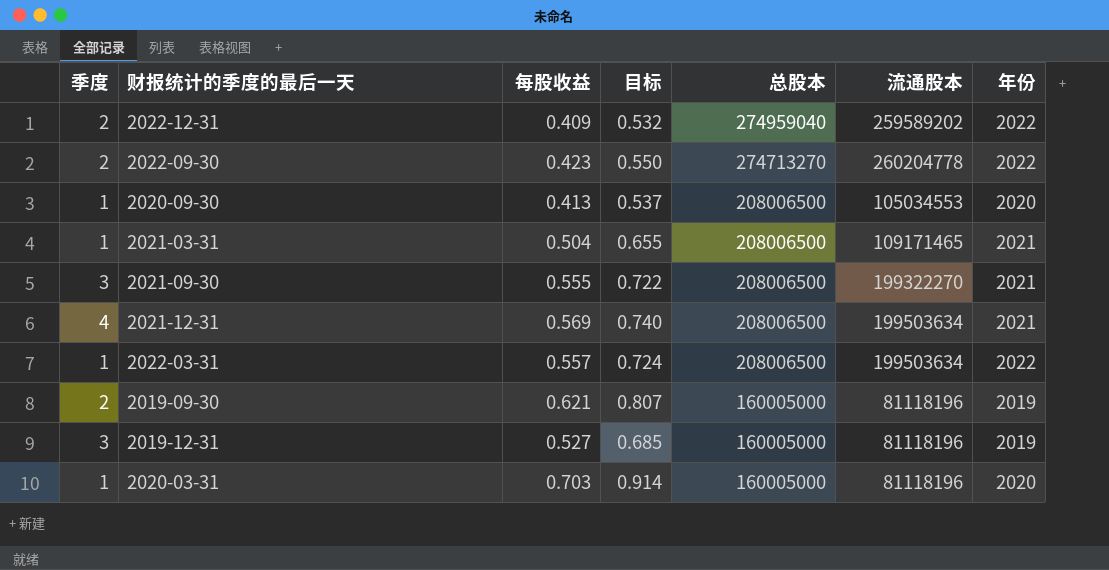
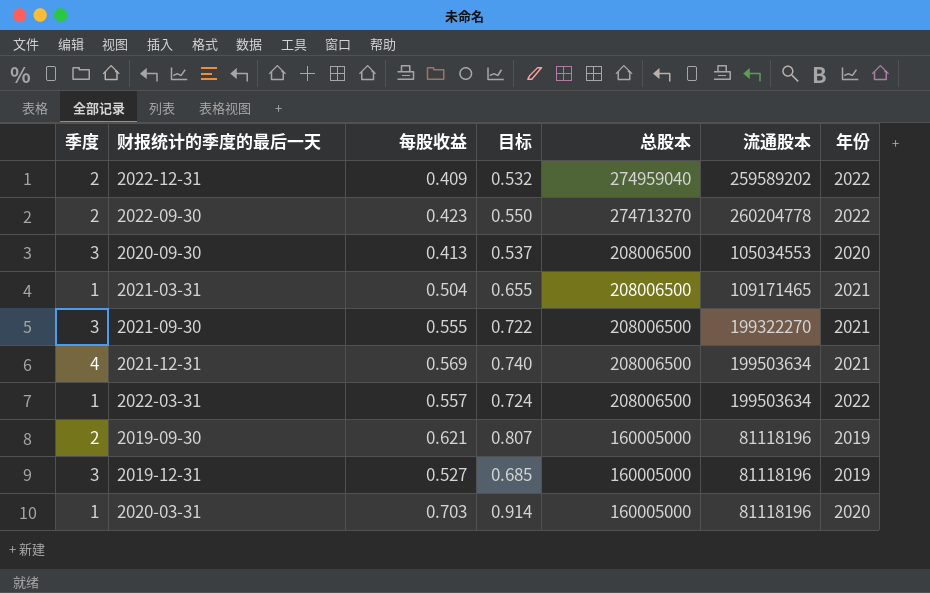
2020-09-30 | 季度: 1 -> 3

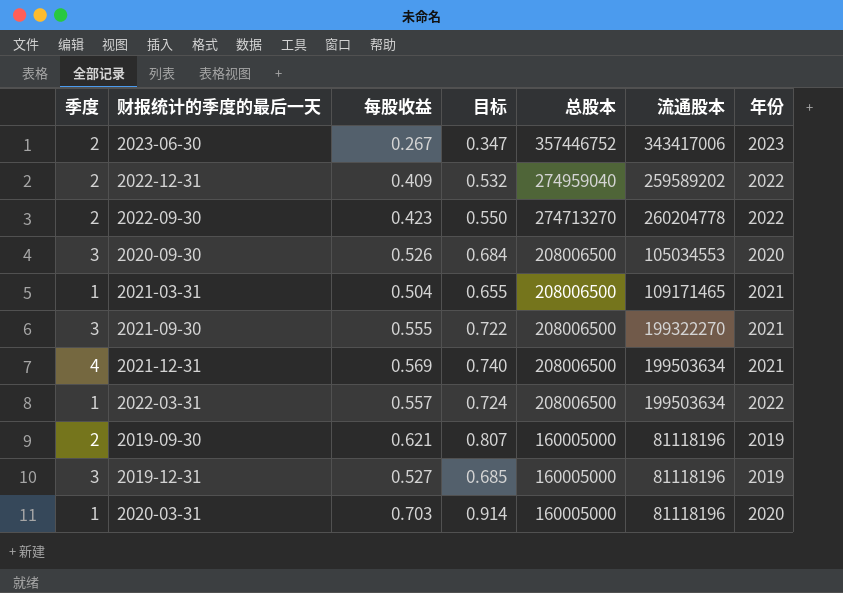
row 2023-06-30: none -> 2 | 0.267 | 0.347 | 357446752 | 343417006 | 2023
2020-09-30 | 每股收益: 0.413 -> 0.526
2020-09-30 | 目标: 0.537 -> 0.684

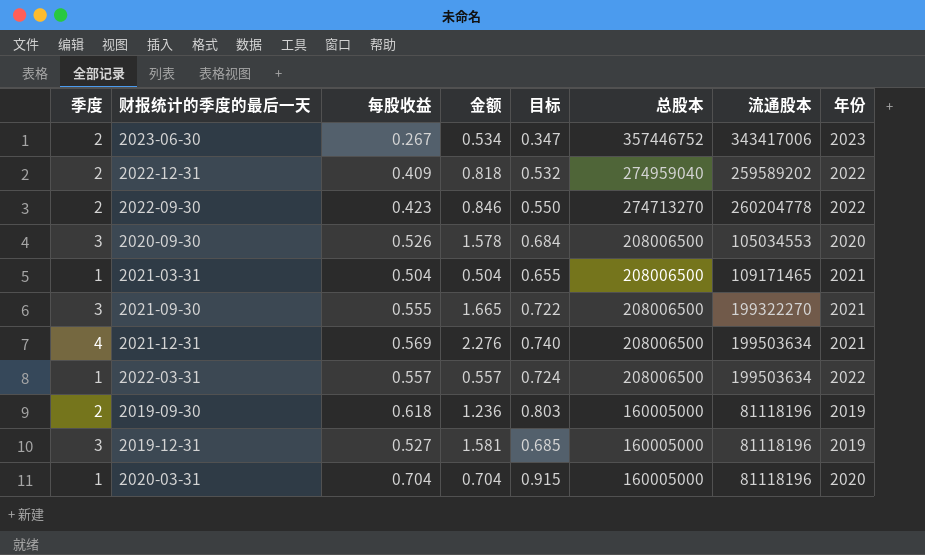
column 金额 | formula: none -> [季度] * [每股收益]
2019-09-30 | 每股收益: 0.621 -> 0.618
2019-09-30 | 目标: 0.807 -> 0.803
2020-03-31 | 每股收益: 0.703 -> 0.704
2020-03-31 | 目标: 0.914 -> 0.915

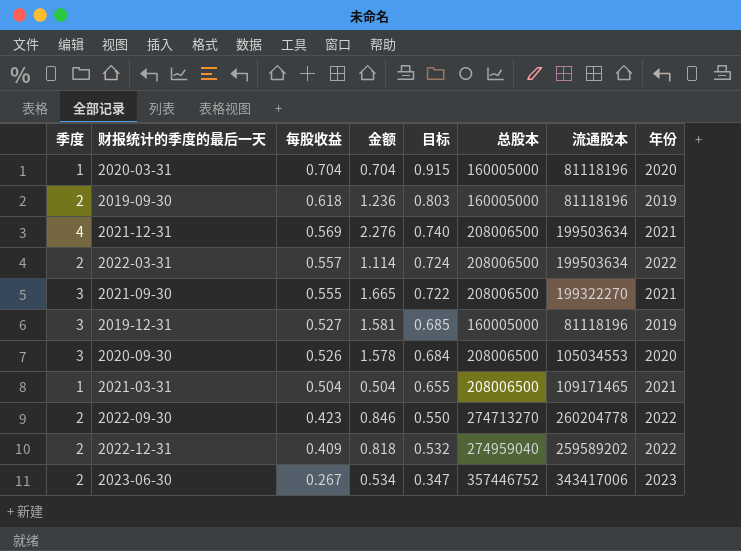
row order: 总股本 descending -> 每股收益 descending
2022-03-31 | 季度: 1 -> 2
2022-03-31 | 金额: 0.557 -> 1.114

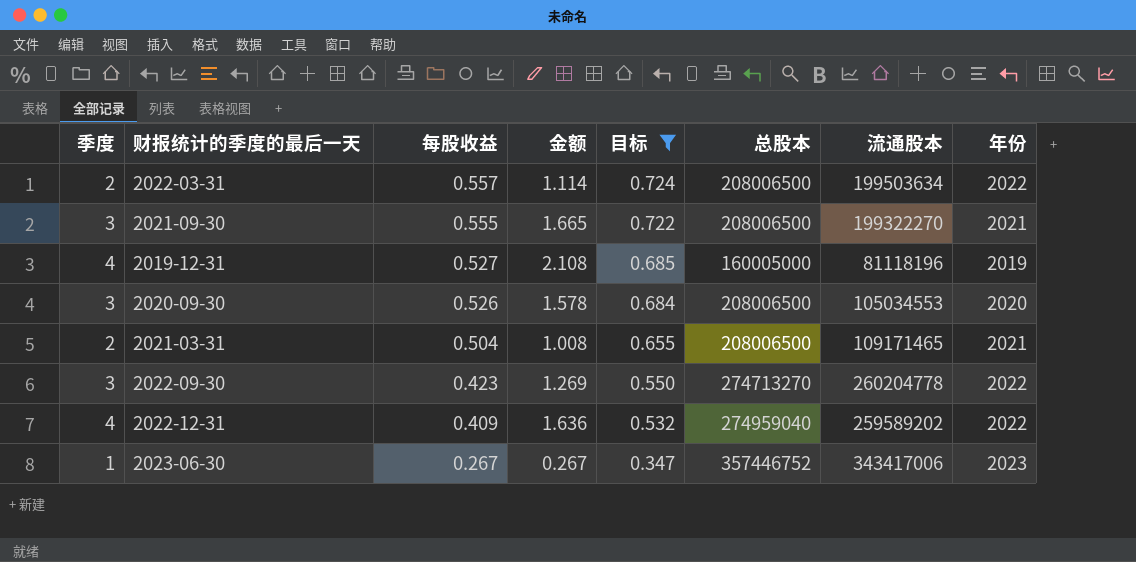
filter: none -> 目标 <= 0.724
2019-12-31 | 季度: 3 -> 4
2019-12-31 | 金额: 1.581 -> 2.108
2021-03-31 | 季度: 1 -> 2
2021-03-31 | 金额: 0.504 -> 1.008
2022-09-30 | 季度: 2 -> 3
2022-09-30 | 金额: 0.846 -> 1.269
2022-12-31 | 季度: 2 -> 4
2022-12-31 | 金额: 0.818 -> 1.636
2023-06-30 | 季度: 2 -> 1
2023-06-30 | 金额: 0.534 -> 0.267

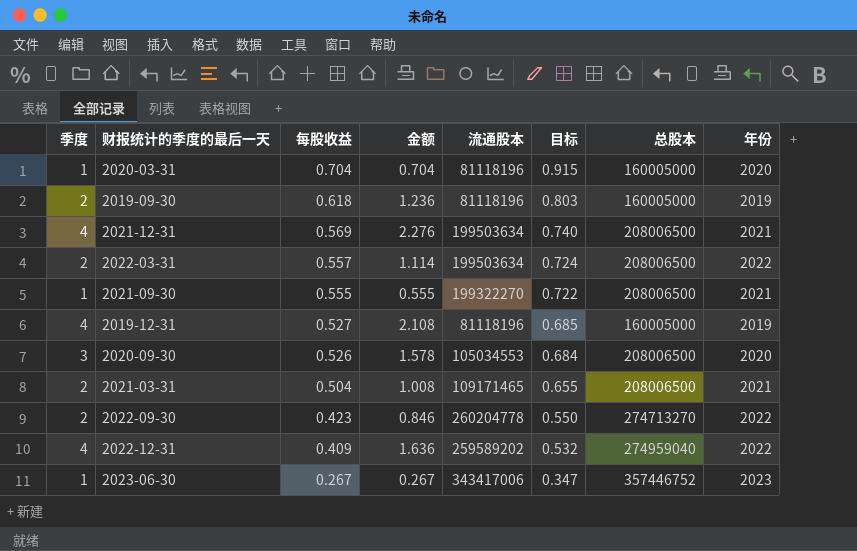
filter: 目标 <= 0.724 -> none
column 流通股本 | position: 7 -> 5
2021-09-30 | 季度: 3 -> 1
2021-09-30 | 金额: 1.665 -> 0.555
2022-09-30 | 季度: 3 -> 2
2022-09-30 | 金额: 1.269 -> 0.846

